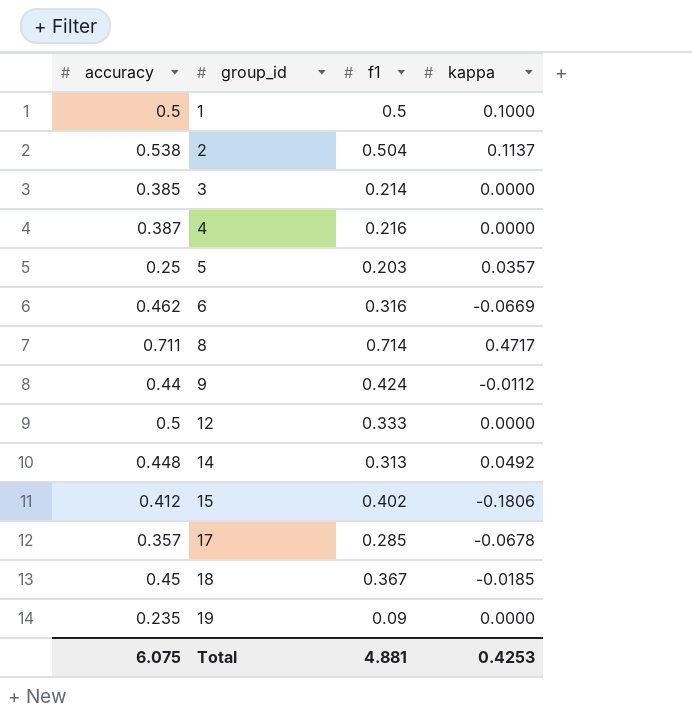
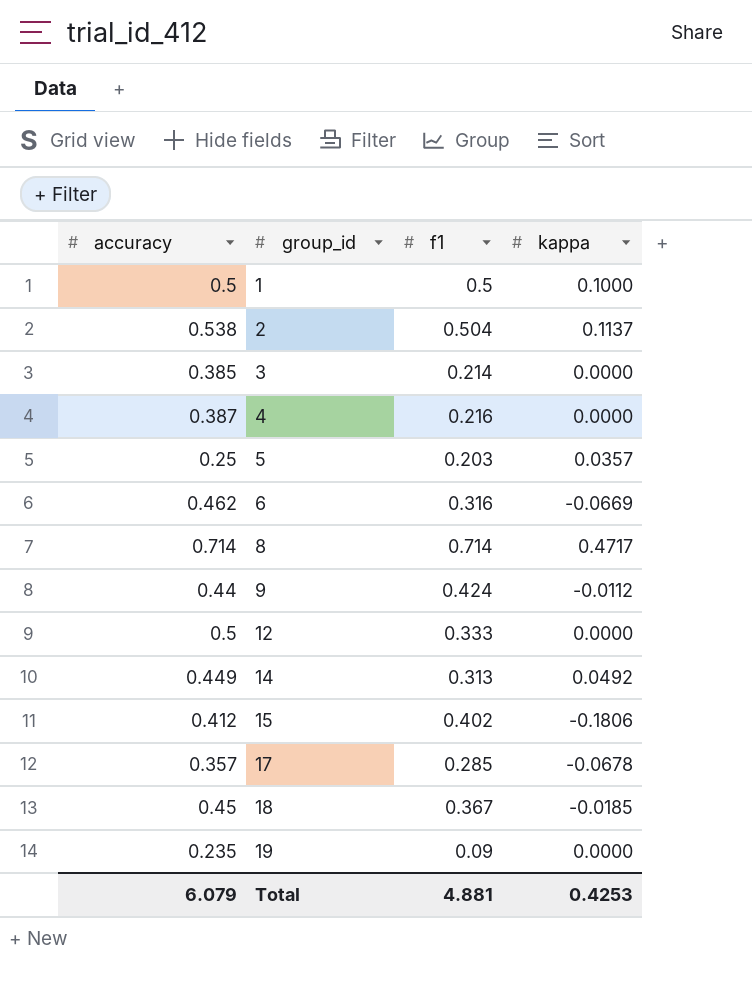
8 | accuracy: 0.711 -> 0.714
14 | accuracy: 0.448 -> 0.449
Total | accuracy: 6.075 -> 6.079

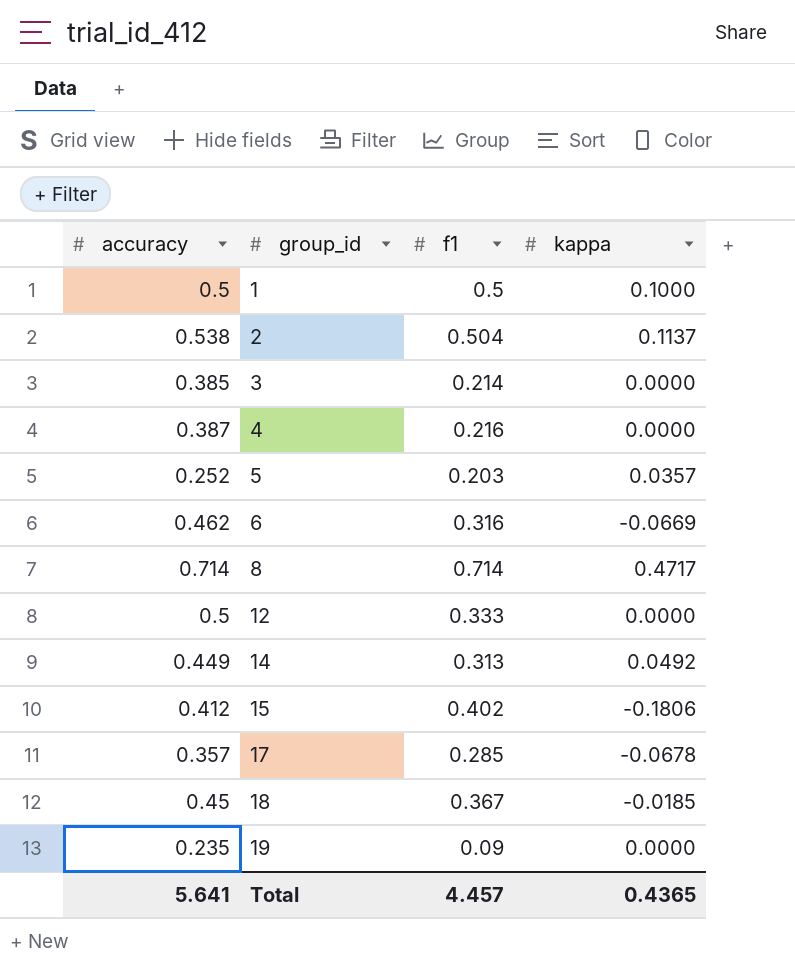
row 9: 0.44 | 0.424 | -0.0112 -> none
5 | accuracy: 0.25 -> 0.252
Total | accuracy: 6.079 -> 5.641
Total | f1: 4.881 -> 4.457
Total | kappa: 0.4253 -> 0.4365

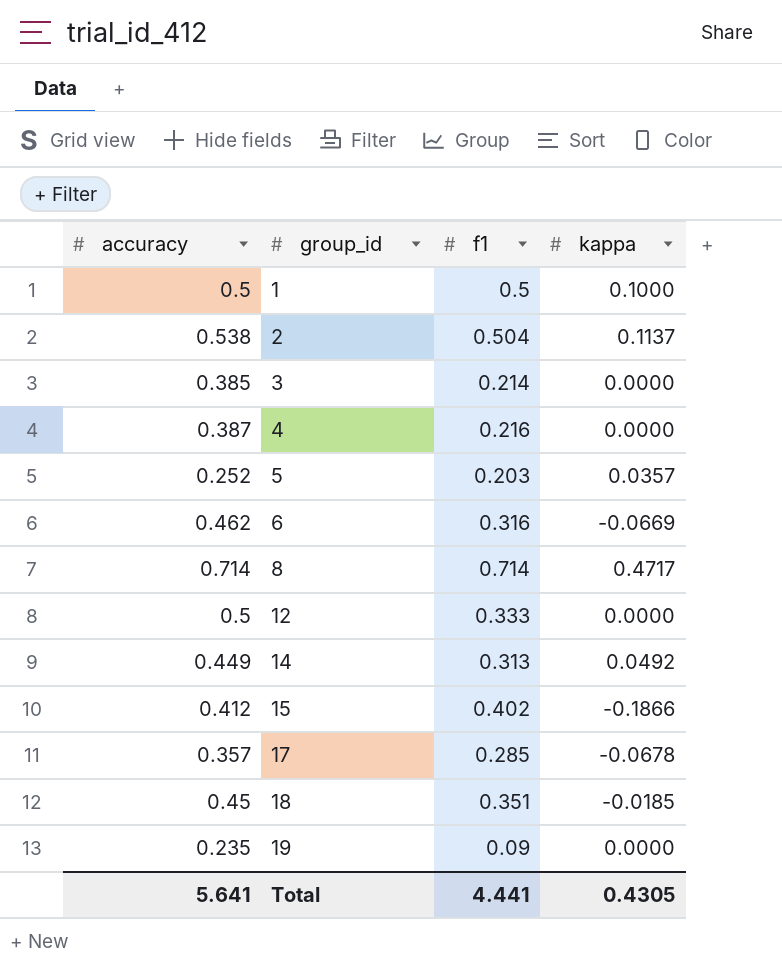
15 | kappa: -0.1806 -> -0.1866
18 | f1: 0.367 -> 0.351
Total | f1: 4.457 -> 4.441
Total | kappa: 0.4365 -> 0.4305

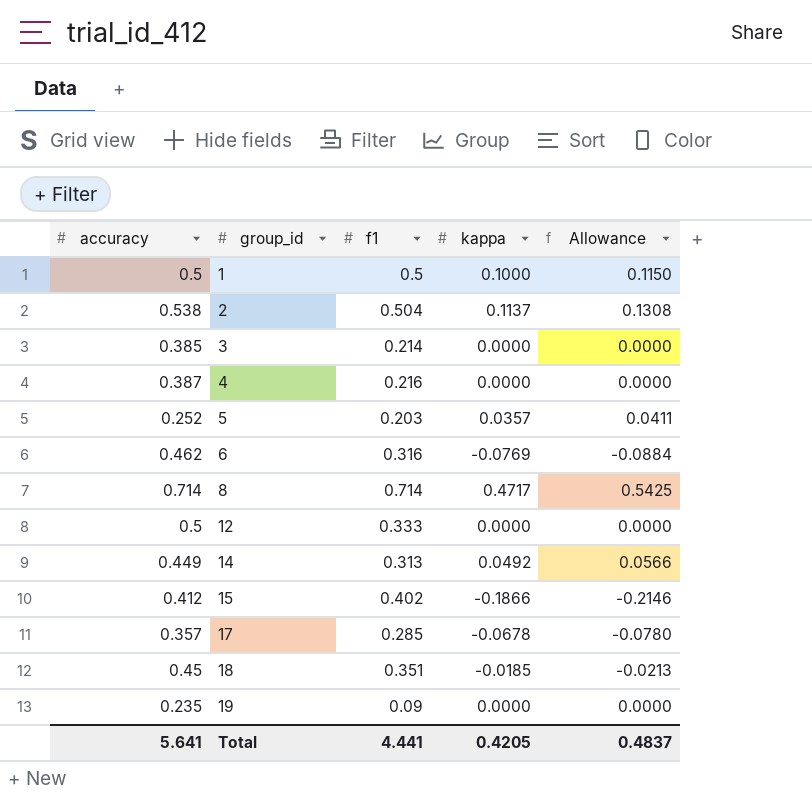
column Allowance | formula: none -> [kappa] * 1.15
6 | kappa: -0.0669 -> -0.0769
Total | kappa: 0.4305 -> 0.4205

